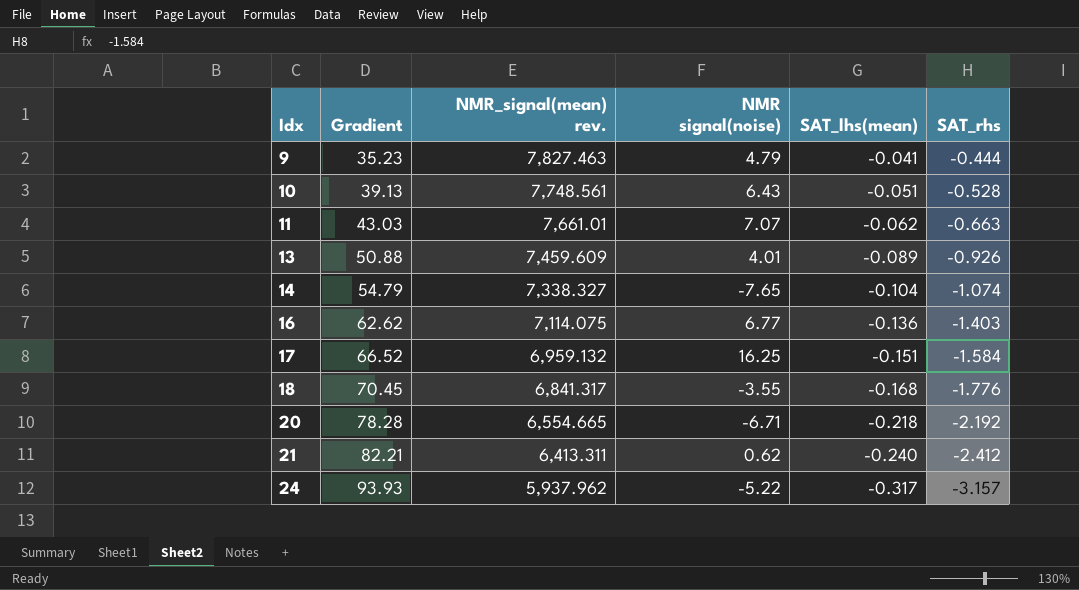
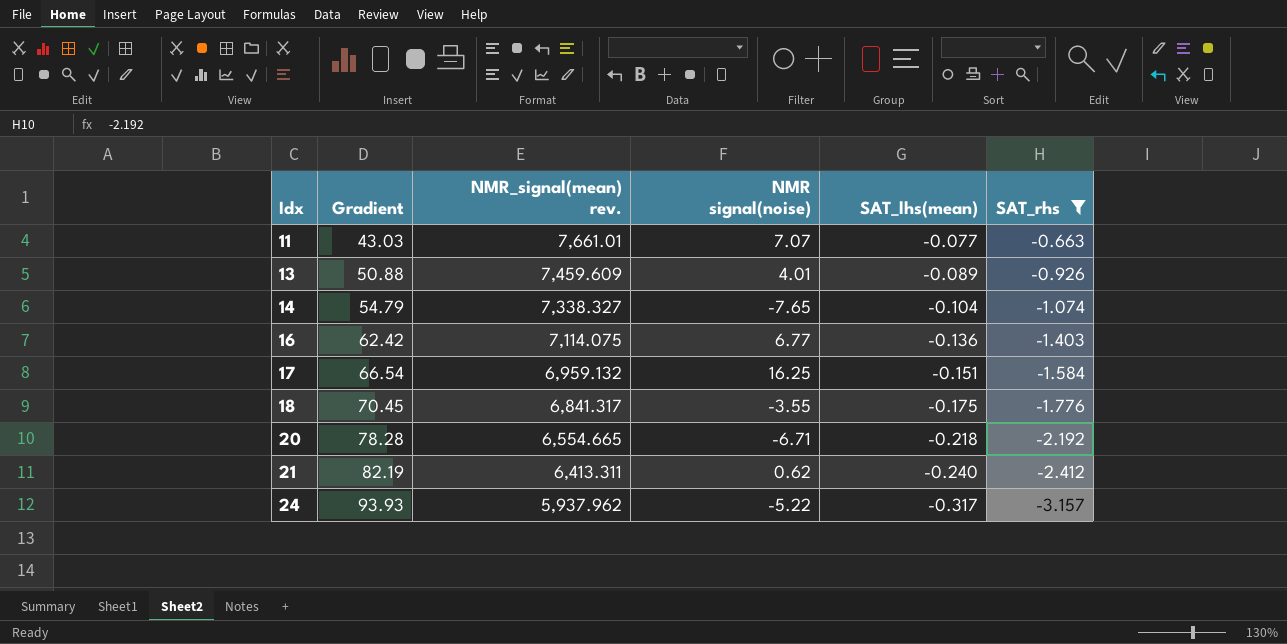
filter: none -> SAT_rhs <= -0.663
11 | SAT_lhs(mean): -0.062 -> -0.077
16 | Gradient: 62.62 -> 62.42
17 | Gradient: 66.52 -> 66.54
18 | SAT_lhs(mean): -0.168 -> -0.175
21 | Gradient: 82.21 -> 82.19

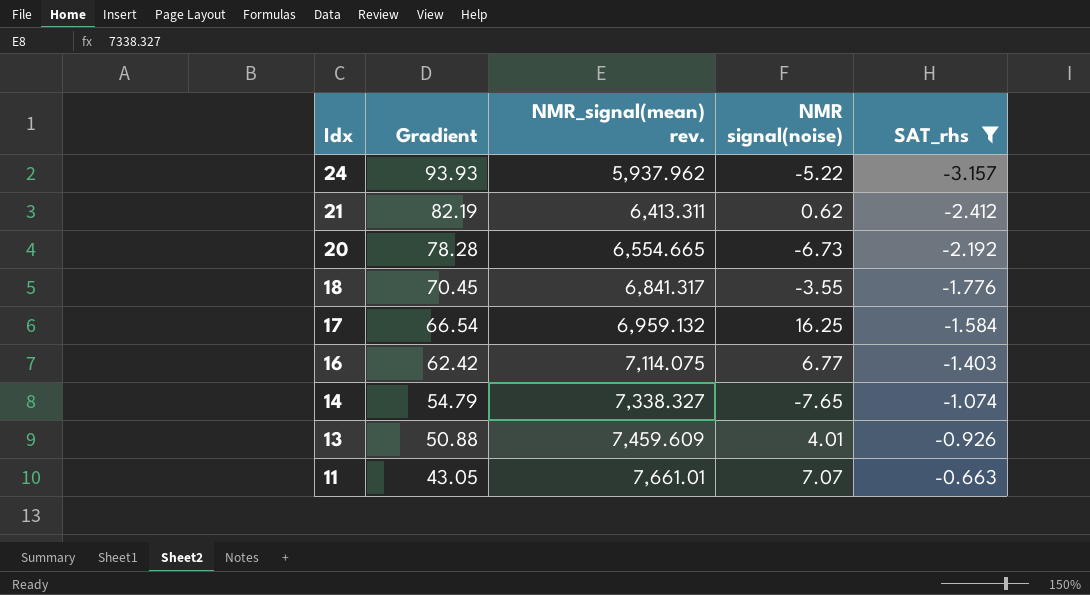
row order: Idx ascending -> Idx descending
column SAT_lhs(mean) | position: 5 -> none
20 | NMR signal(noise): -6.71 -> -6.73
11 | Gradient: 43.03 -> 43.05

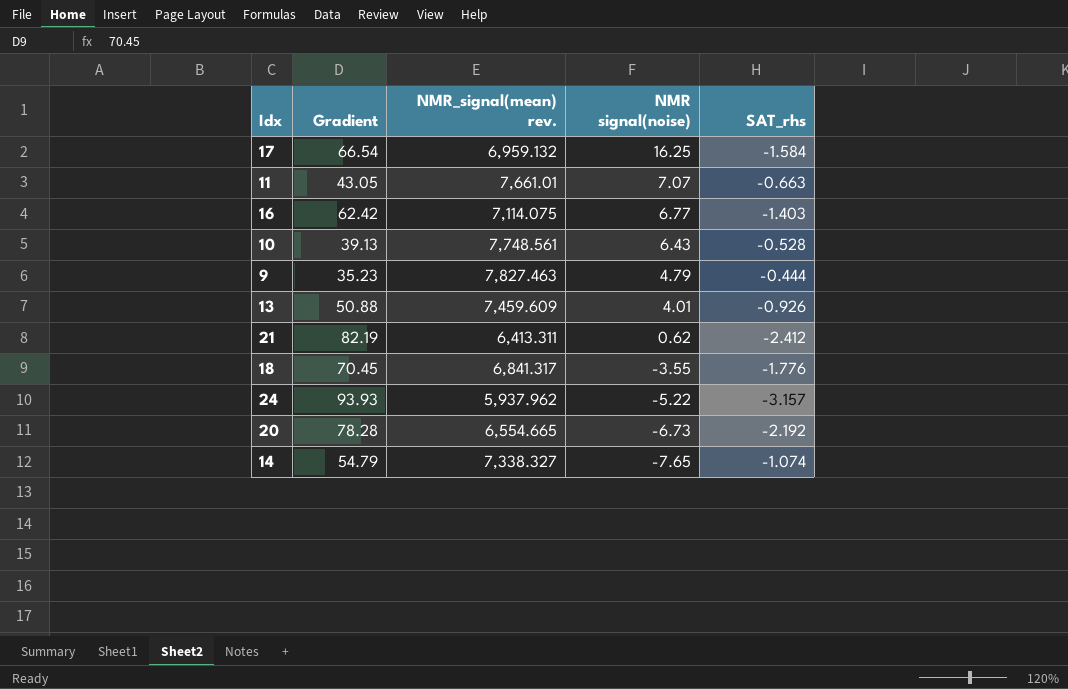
filter: SAT_rhs <= -0.663 -> none
row order: Idx descending -> NMR signal(noise) descending

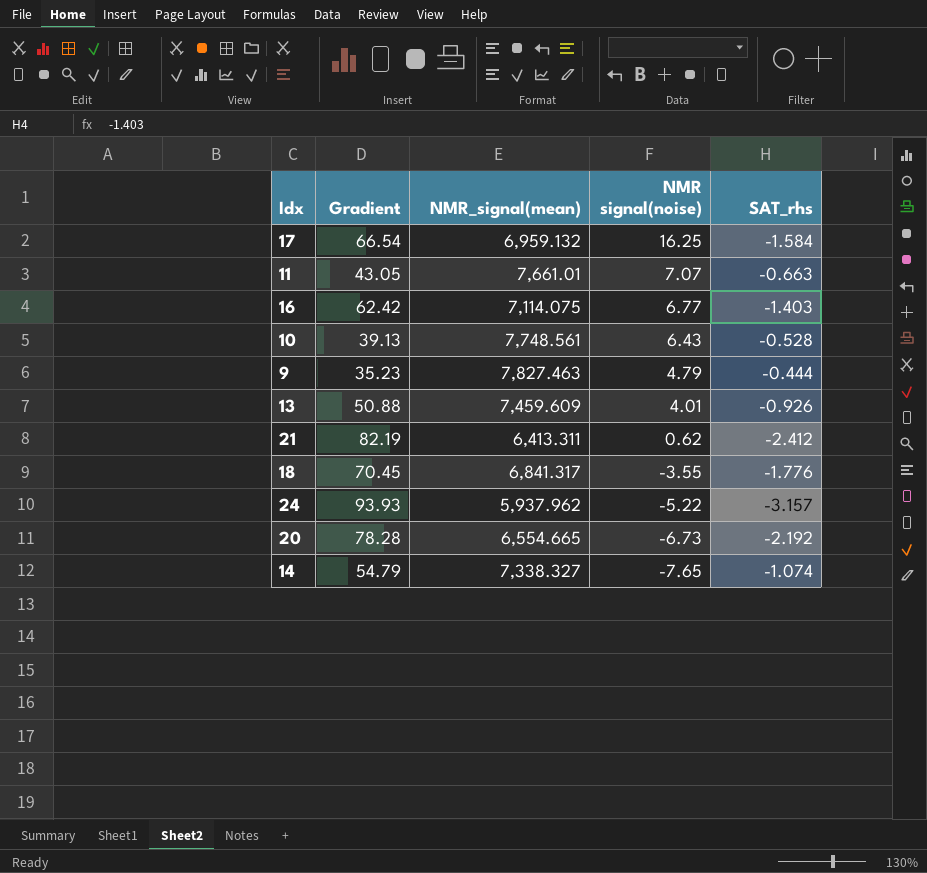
column name: NMR_signal(mean) rev. -> NMR_signal(mean)

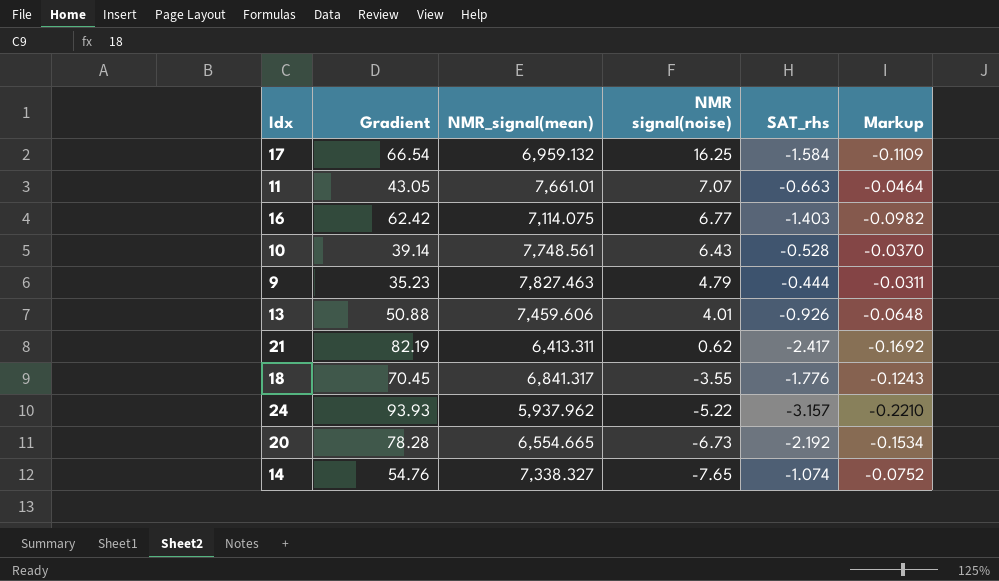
column Markup | formula: none -> [SAT_rhs] * 0.07
10 | Gradient: 39.13 -> 39.14
13 | NMR_signal(mean): 7,459.609 -> 7,459.606
21 | SAT_rhs: -2.412 -> -2.417
14 | Gradient: 54.79 -> 54.76

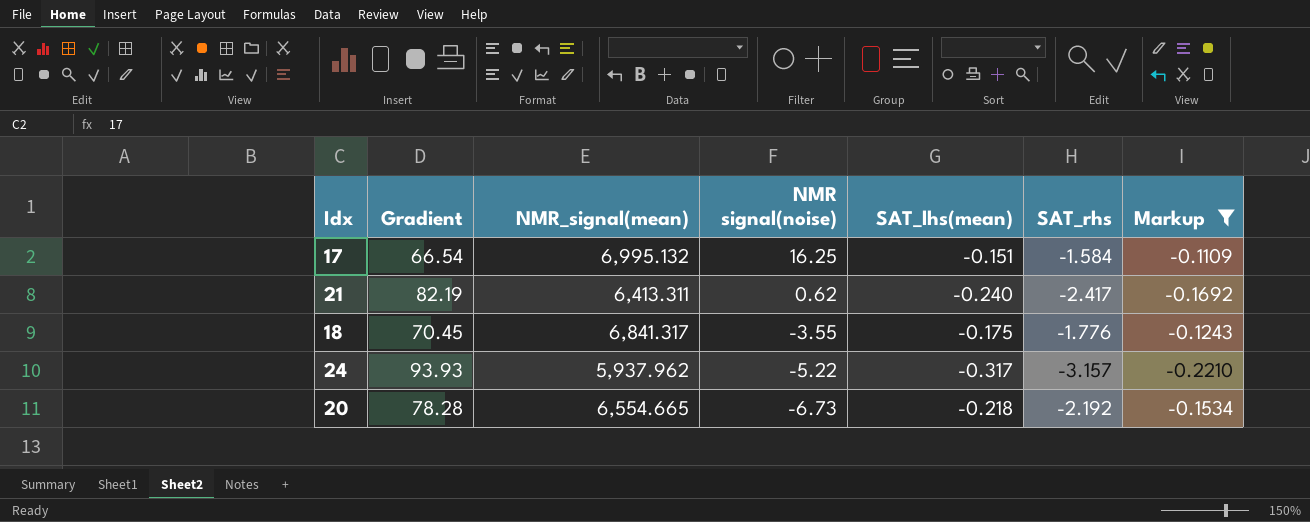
filter: none -> Markup <= -0.1109
column SAT_lhs(mean) | position: none -> 5
17 | NMR_signal(mean): 6,959.132 -> 6,995.132

